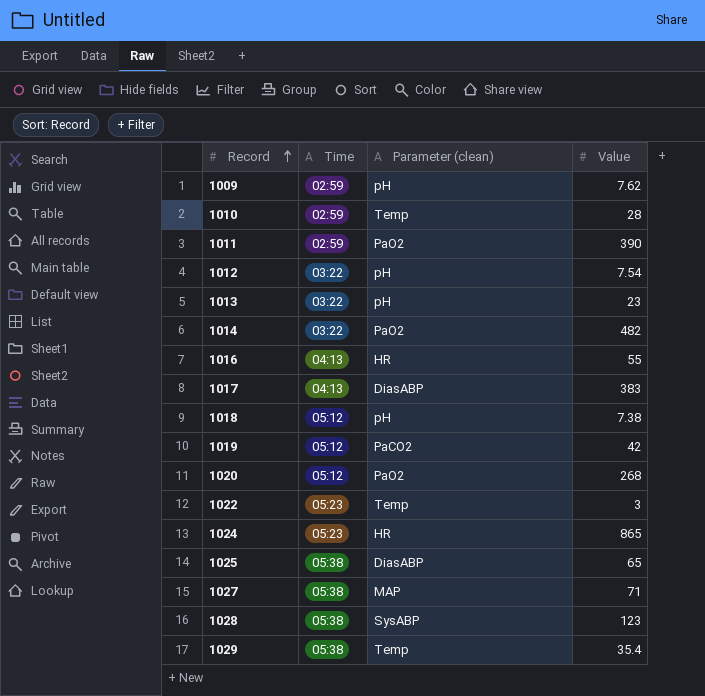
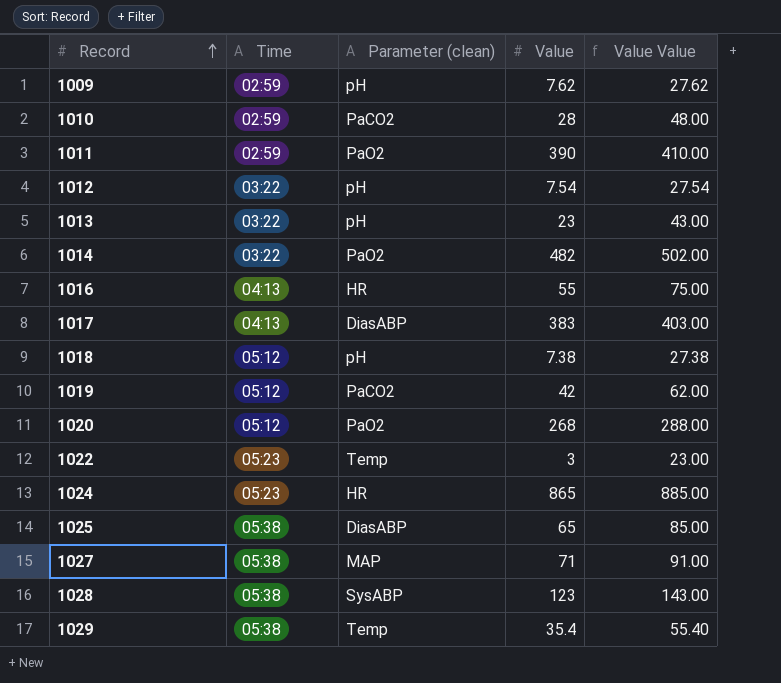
column Value Value | formula: none -> [Value] + 20
1010 | Parameter (clean): Temp -> PaCO2

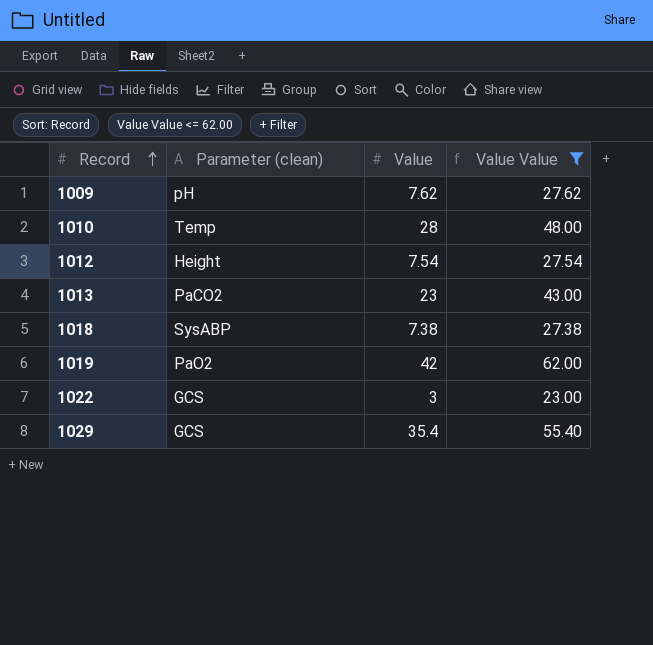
filter: none -> Value Value <= 62.00
column Time | position: 2 -> none
1010 | Parameter (clean): PaCO2 -> Temp
1012 | Parameter (clean): pH -> Height
1013 | Parameter (clean): pH -> PaCO2
1018 | Parameter (clean): pH -> SysABP
1019 | Parameter (clean): PaCO2 -> PaO2
1022 | Parameter (clean): Temp -> GCS
1029 | Parameter (clean): Temp -> GCS

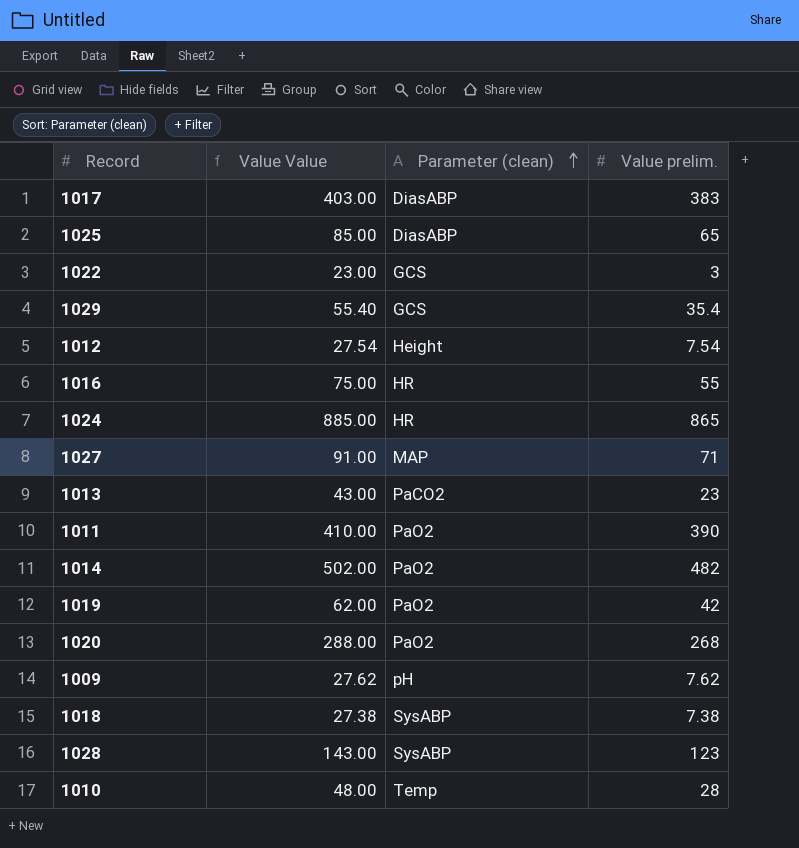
filter: Value Value <= 62.00 -> none
row order: Record ascending -> Parameter (clean) ascending
column Value Value | position: 4 -> 2
column name: Value -> Value prelim.

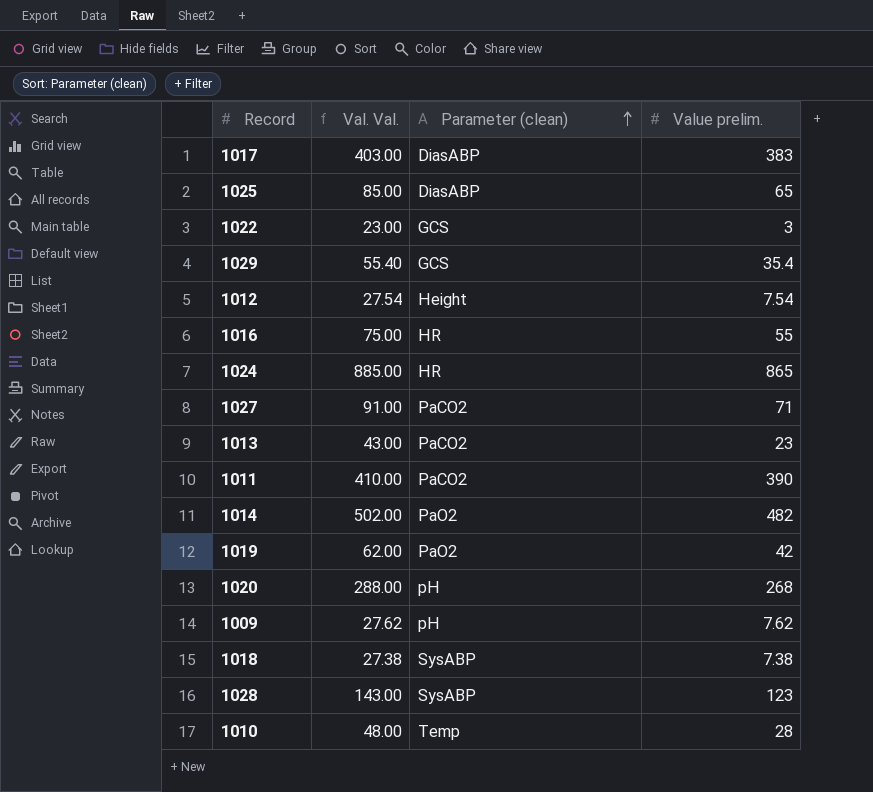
column name: Value Value -> Val. Val.
1027 | Parameter (clean): MAP -> PaCO2
1011 | Parameter (clean): PaO2 -> PaCO2
1020 | Parameter (clean): PaO2 -> pH

